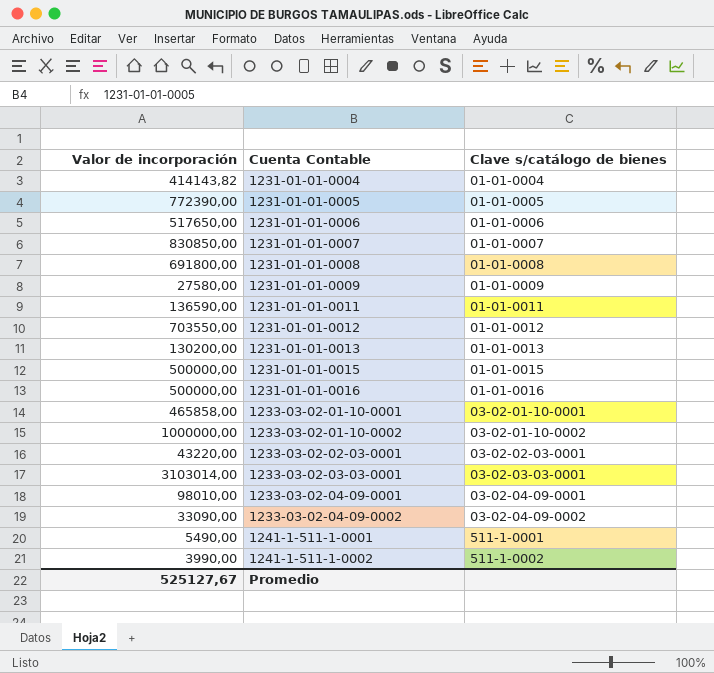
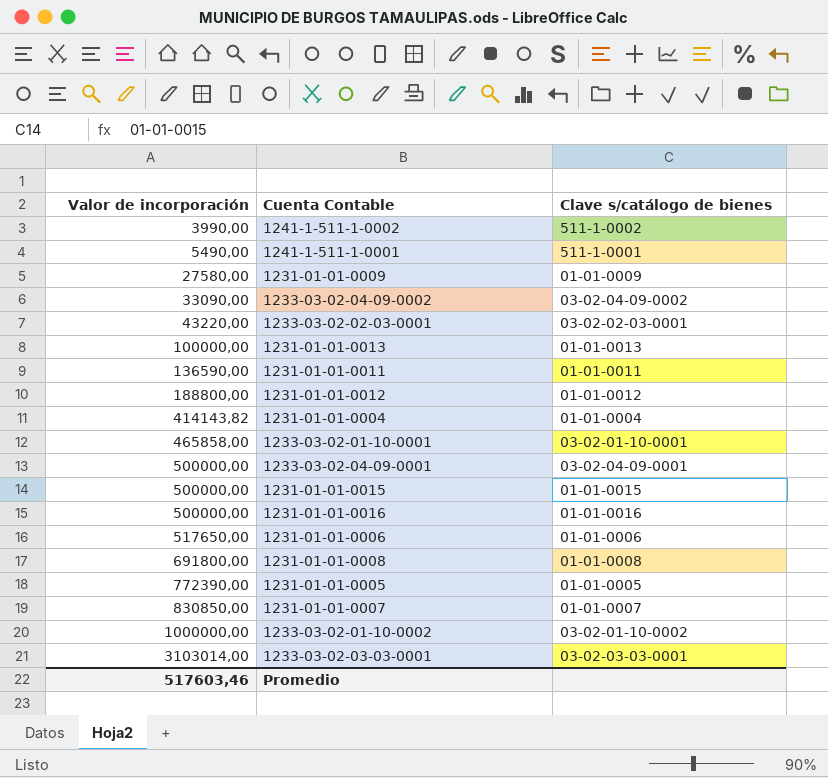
row order: Cuenta Contable ascending -> Valor de incorporación ascending
1231-01-01-0013 | Valor de incorporación: 130200,00 -> 100000,00
1231-01-01-0012 | Valor de incorporación: 703550,00 -> 188800,00
1233-03-02-04-09-0001 | Valor de incorporación: 98010,00 -> 500000,00
Promedio | Valor de incorporación: 525127,67 -> 517603,46

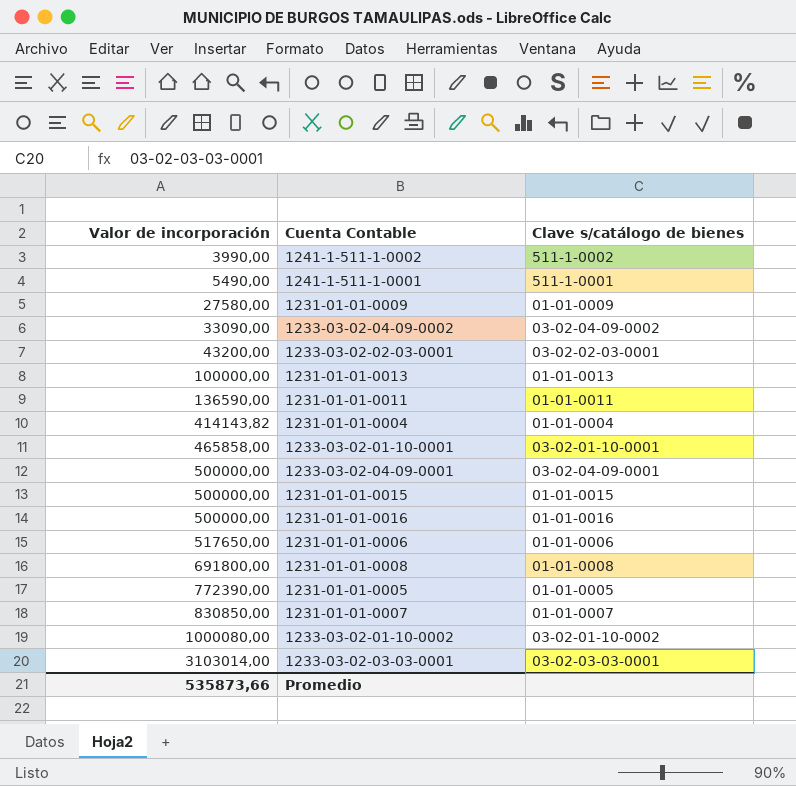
row 1231-01-01-0012: 188800,00 | 01-01-0012 -> none
1233-03-02-02-03-0001 | Valor de incorporación: 43220,00 -> 43200,00
1233-03-02-01-10-0002 | Valor de incorporación: 1000000,00 -> 1000080,00
Promedio | Valor de incorporación: 517603,46 -> 535873,66

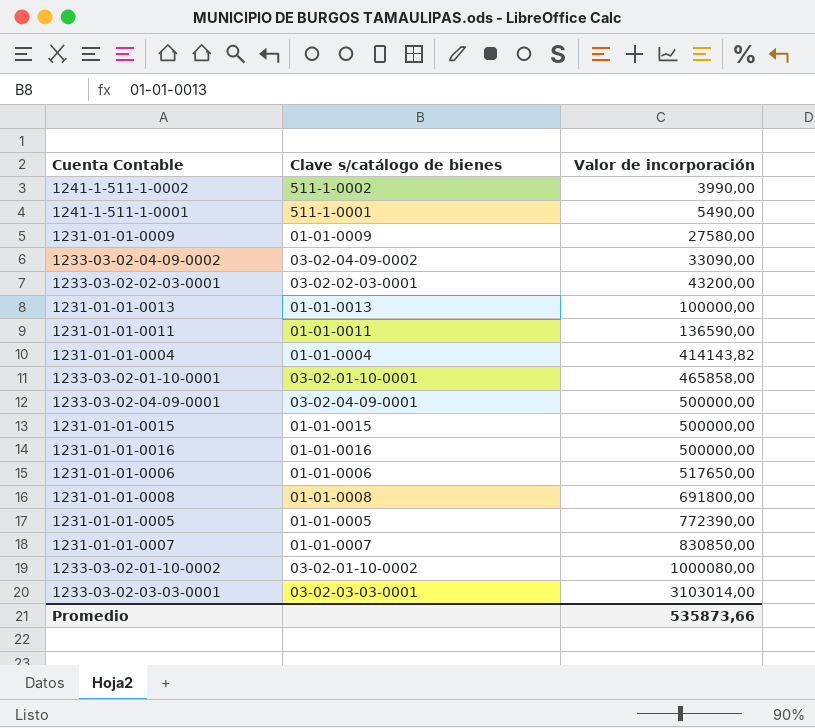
column Valor de incorporación | position: 1 -> 3

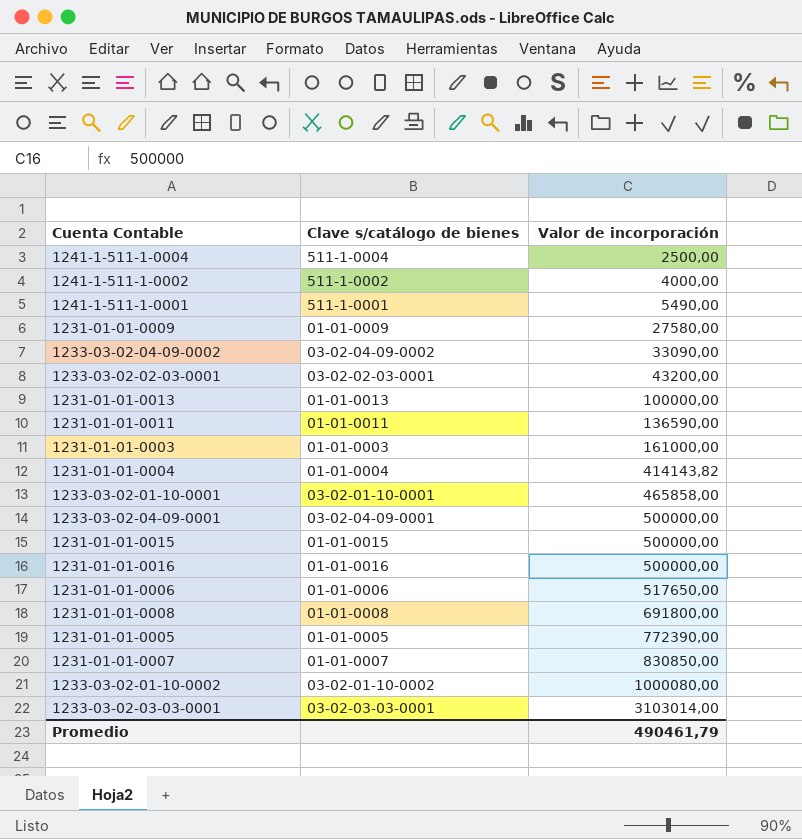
row 1241-1-511-1-0004: none -> 511-1-0004 | 2500,00
1241-1-511-1-0002 | Valor de incorporación: 3990,00 -> 4000,00
row 1231-01-01-0003: none -> 01-01-0003 | 161000,00
Promedio | Valor de incorporación: 535873,66 -> 490461,79

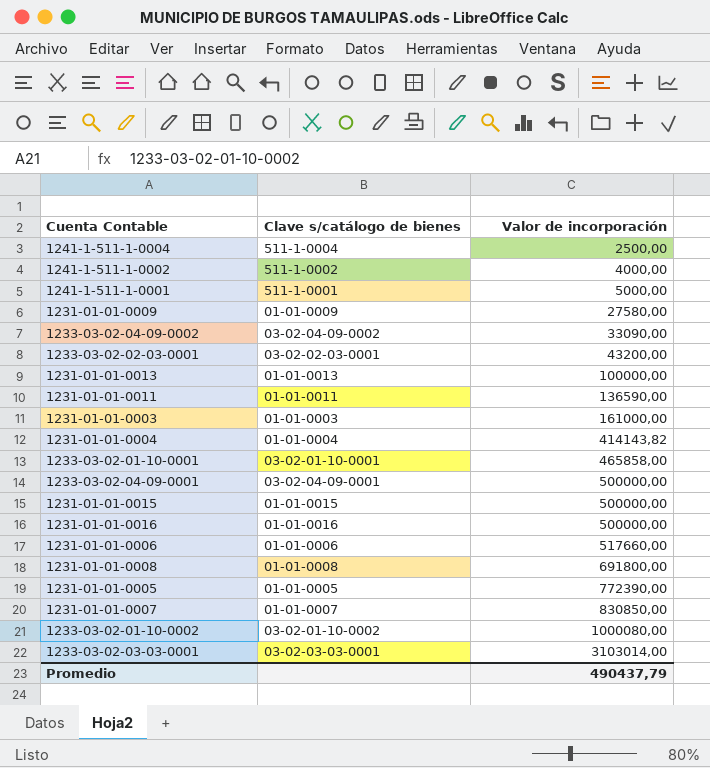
1241-1-511-1-0001 | Valor de incorporación: 5490,00 -> 5000,00
1231-01-01-0006 | Valor de incorporación: 517650,00 -> 517660,00
Promedio | Valor de incorporación: 490461,79 -> 490437,79

